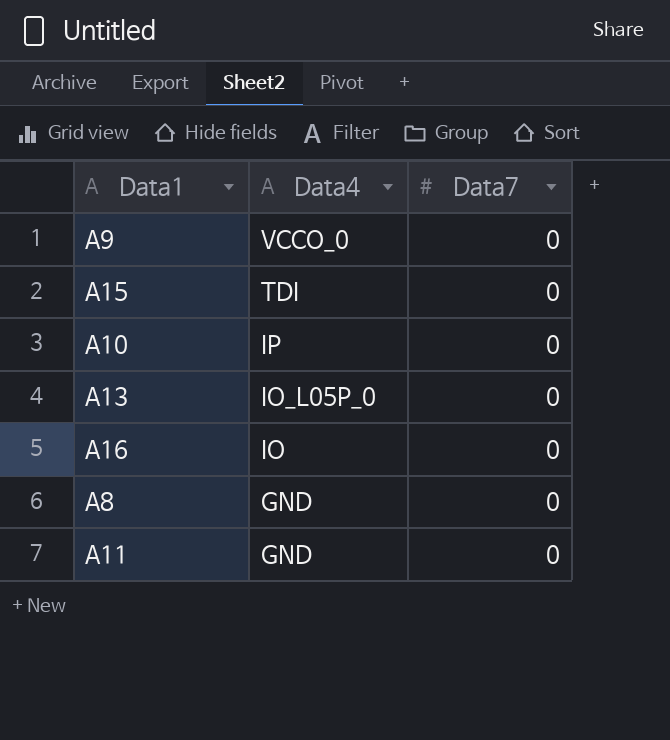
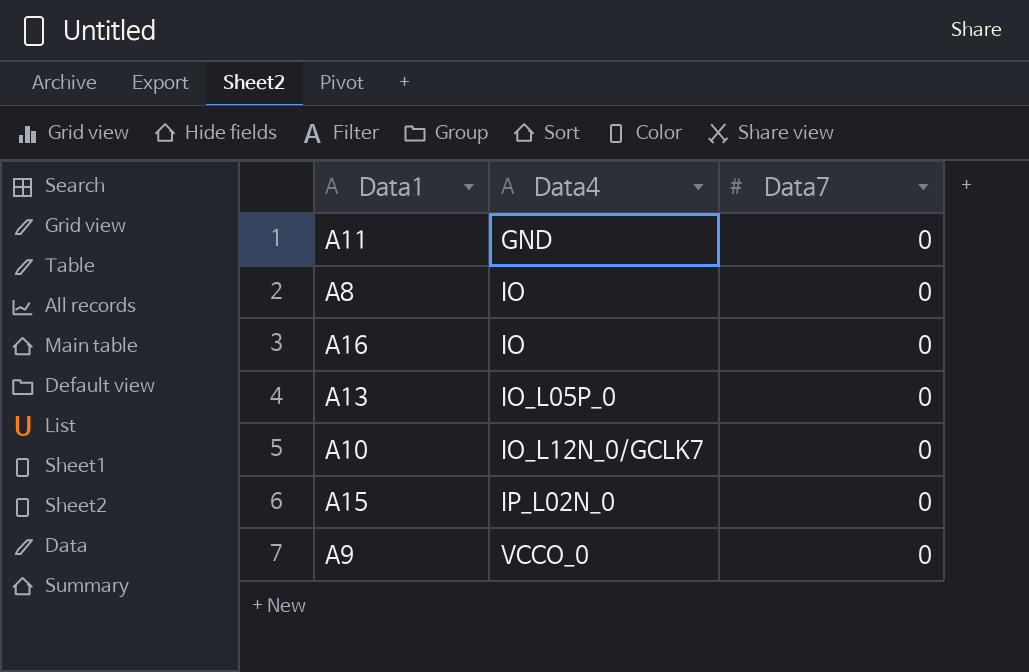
row order: Data4 descending -> Data4 ascending
A8 | Data4: GND -> IO
A10 | Data4: IP -> IO_L12N_0/GCLK7
A15 | Data4: TDI -> IP_L02N_0

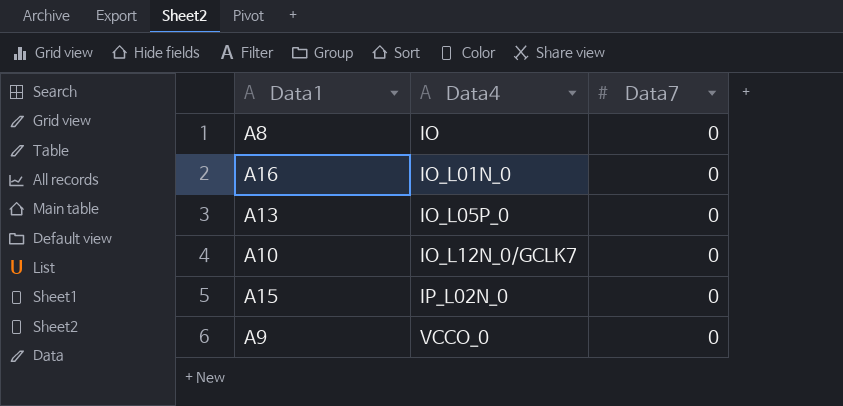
row A11: GND | 0 -> none
A16 | Data4: IO -> IO_L01N_0

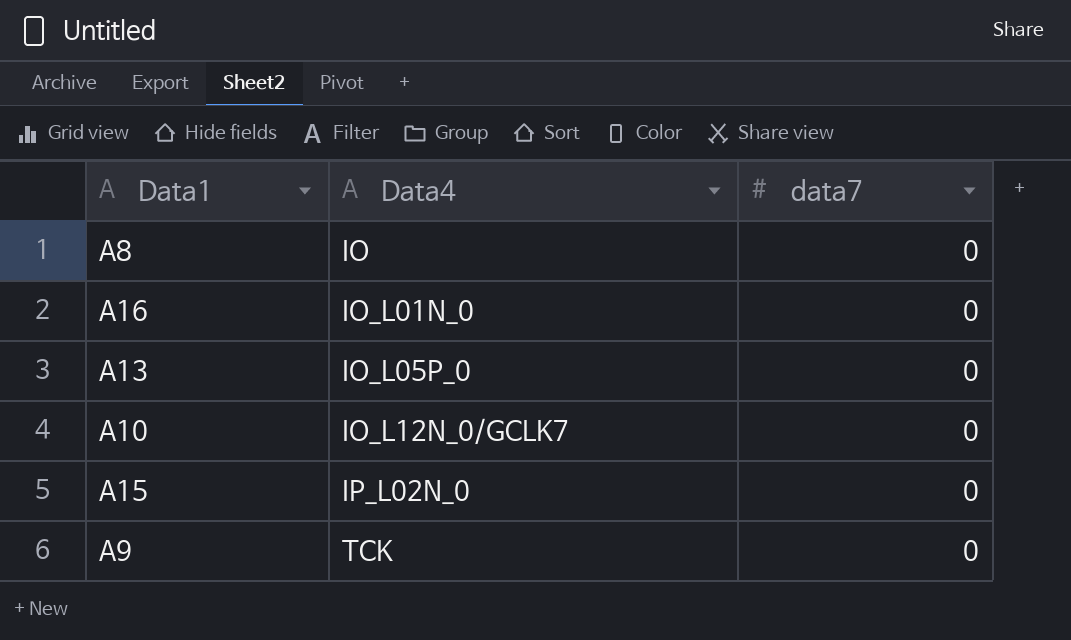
column name: Data7 -> data7
A9 | Data4: VCCO_0 -> TCK

